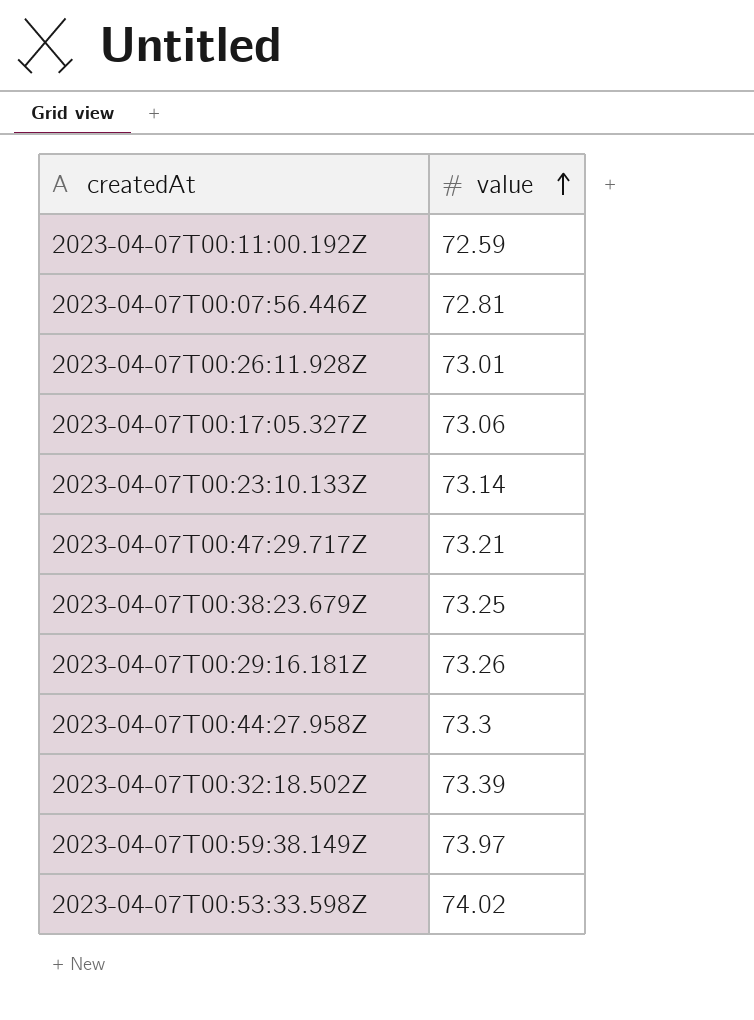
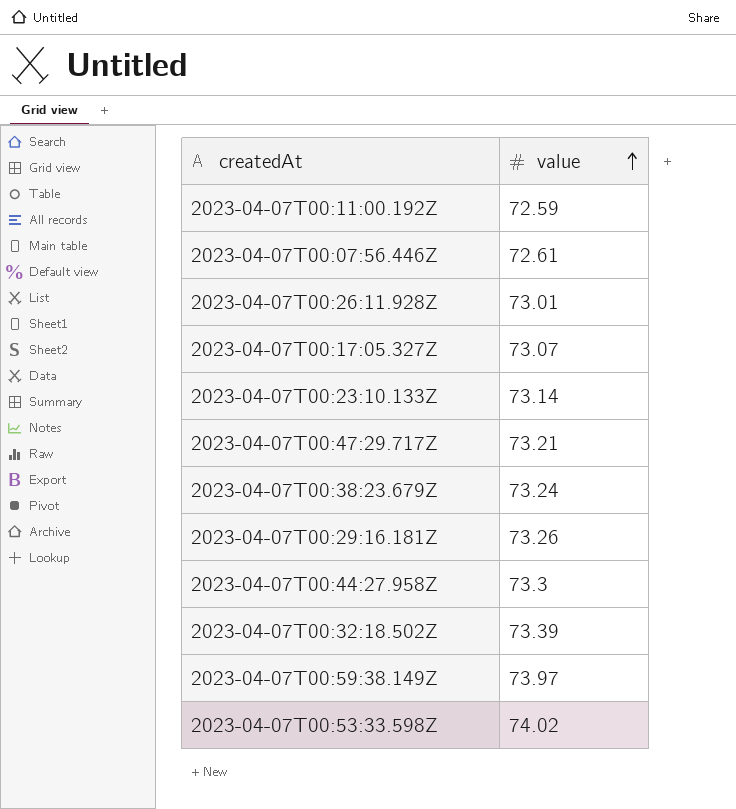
2023-04-07T00:07:56.446Z | value: 72.81 -> 72.61
2023-04-07T00:17:05.327Z | value: 73.06 -> 73.07
2023-04-07T00:38:23.679Z | value: 73.25 -> 73.24

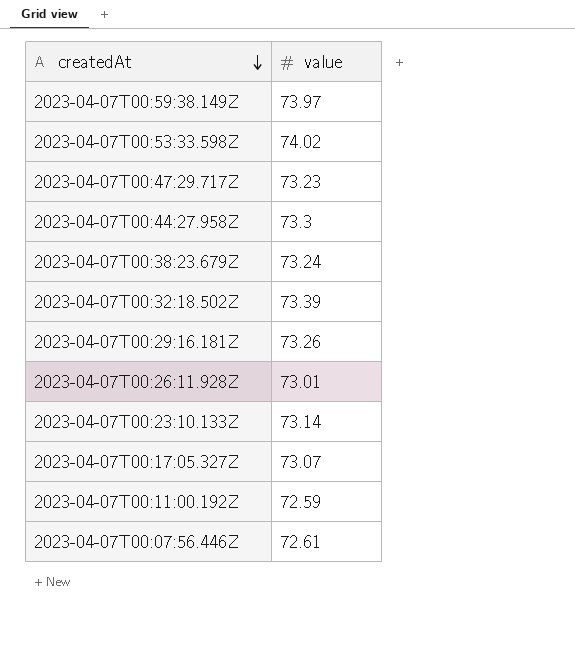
row order: value ascending -> createdAt descending
2023-04-07T00:47:29.717Z | value: 73.21 -> 73.23

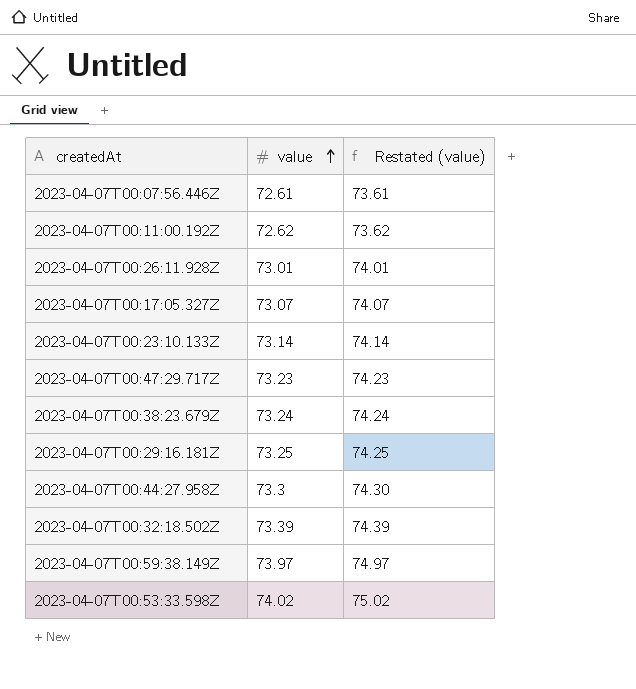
row order: createdAt descending -> value ascending
column Restated (value) | formula: none -> [value] + 1
2023-04-07T00:11:00.192Z | value: 72.59 -> 72.62
2023-04-07T00:29:16.181Z | value: 73.26 -> 73.25

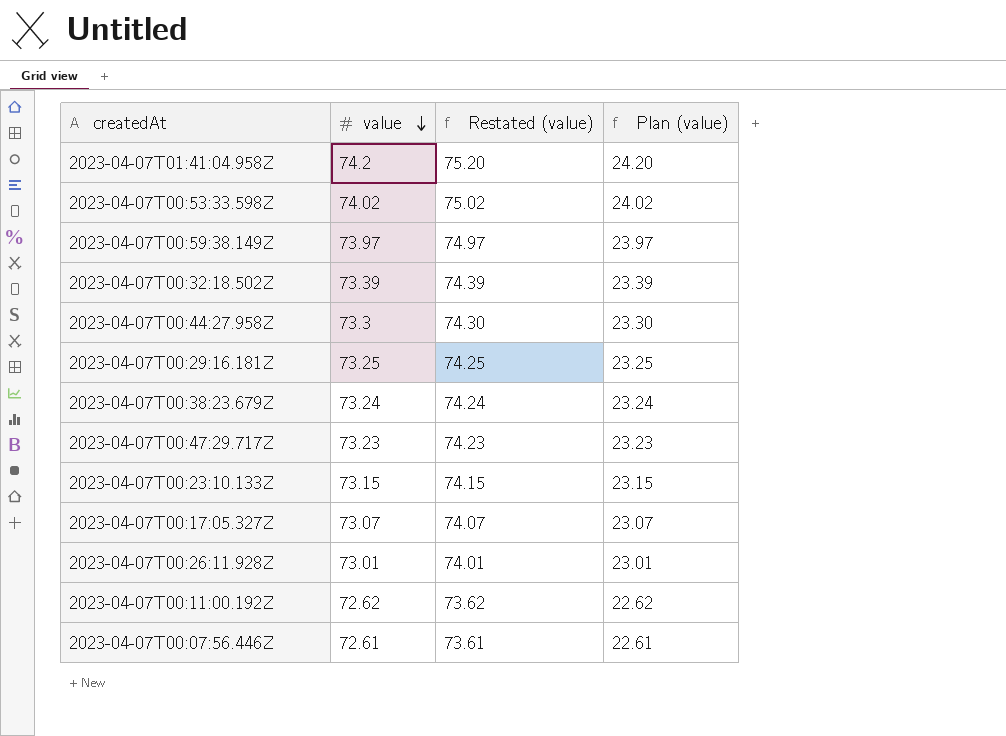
row order: value ascending -> value descending
column Plan (value) | formula: none -> [value] - 50
row 2023-04-07T01:41:04.958Z: none -> 74.2 | 75.20 | 24.20
2023-04-07T00:23:10.133Z | value: 73.14 -> 73.15
2023-04-07T00:23:10.133Z | Restated (value): 74.14 -> 74.15

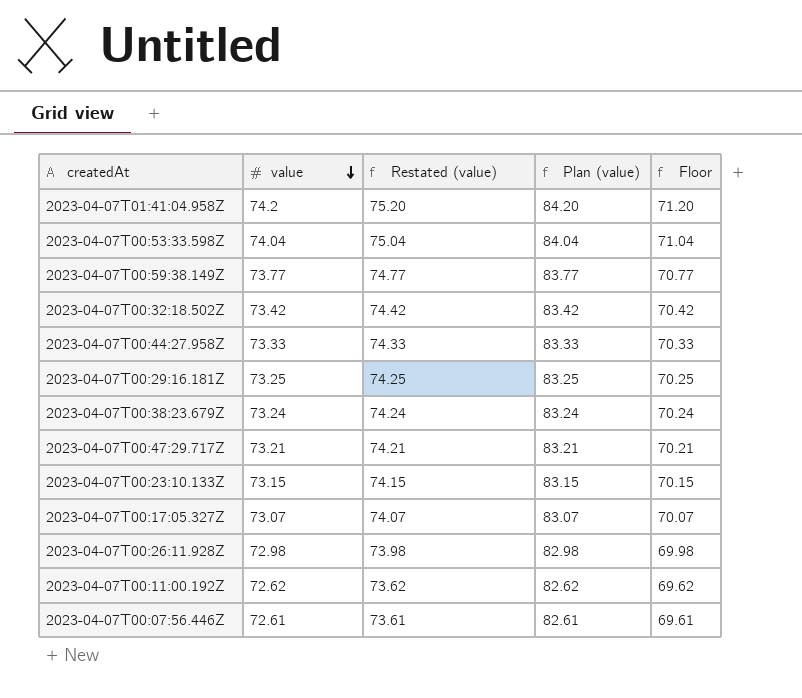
column Plan (value) | formula: [value] - 50 -> [value] + 10
column Floor | formula: none -> [value] - 3
2023-04-07T00:53:33.598Z | value: 74.02 -> 74.04
2023-04-07T00:53:33.598Z | Restated (value): 75.02 -> 75.04
2023-04-07T00:59:38.149Z | value: 73.97 -> 73.77
2023-04-07T00:59:38.149Z | Restated (value): 74.97 -> 74.77
2023-04-07T00:32:18.502Z | value: 73.39 -> 73.42
2023-04-07T00:32:18.502Z | Restated (value): 74.39 -> 74.42
2023-04-07T00:44:27.958Z | value: 73.3 -> 73.33
2023-04-07T00:44:27.958Z | Restated (value): 74.30 -> 74.33
2023-04-07T00:47:29.717Z | value: 73.23 -> 73.21
2023-04-07T00:47:29.717Z | Restated (value): 74.23 -> 74.21
2023-04-07T00:26:11.928Z | value: 73.01 -> 72.98
2023-04-07T00:26:11.928Z | Restated (value): 74.01 -> 73.98

